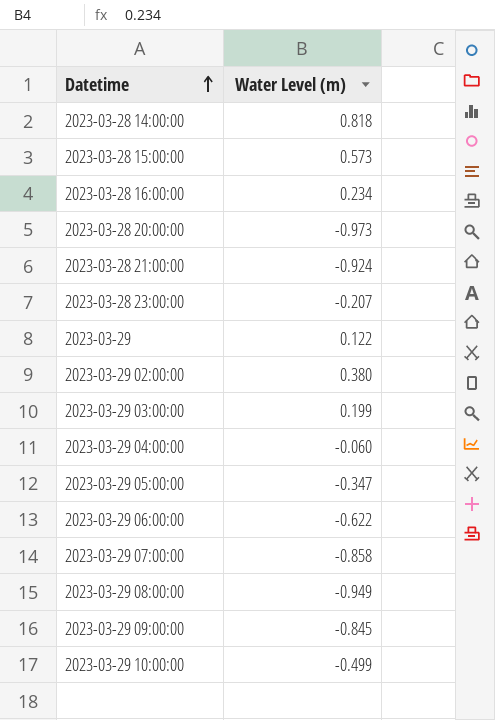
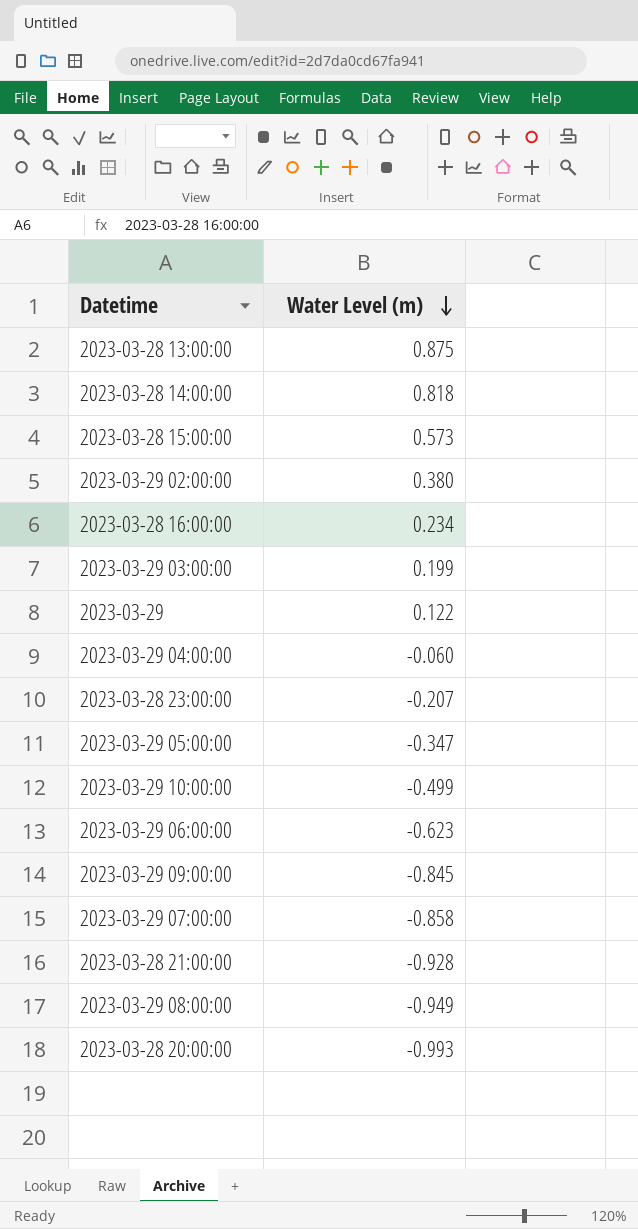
row order: Datetime ascending -> Water Level (m) descending
row 2023-03-28 13:00:00: none -> 0.875
2023-03-29 06:00:00 | Water Level (m): -0.622 -> -0.623
2023-03-28 21:00:00 | Water Level (m): -0.924 -> -0.928
2023-03-28 20:00:00 | Water Level (m): -0.973 -> -0.993

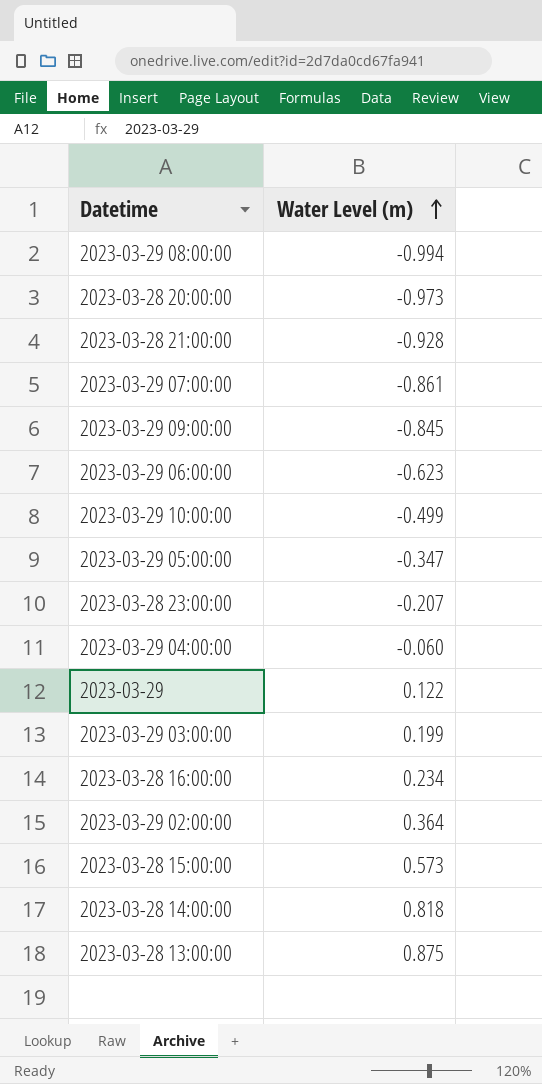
row order: Water Level (m) descending -> Water Level (m) ascending
2023-03-29 08:00:00 | Water Level (m): -0.949 -> -0.994
2023-03-28 20:00:00 | Water Level (m): -0.993 -> -0.973
2023-03-29 07:00:00 | Water Level (m): -0.858 -> -0.861
2023-03-29 02:00:00 | Water Level (m): 0.380 -> 0.364

